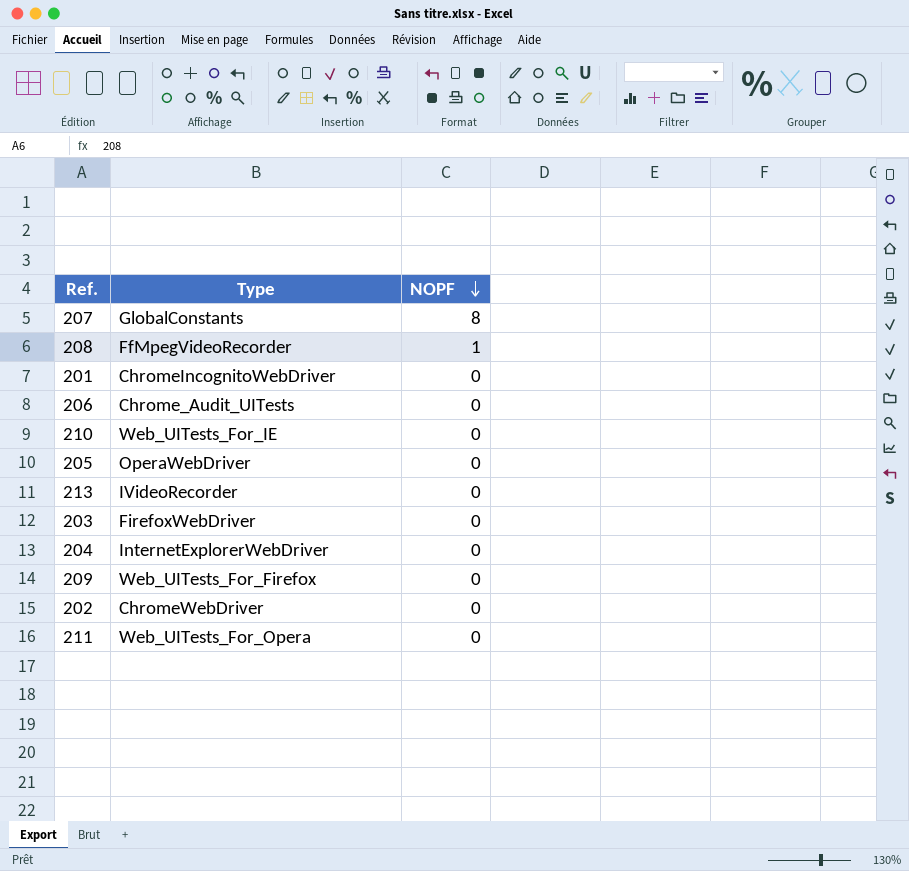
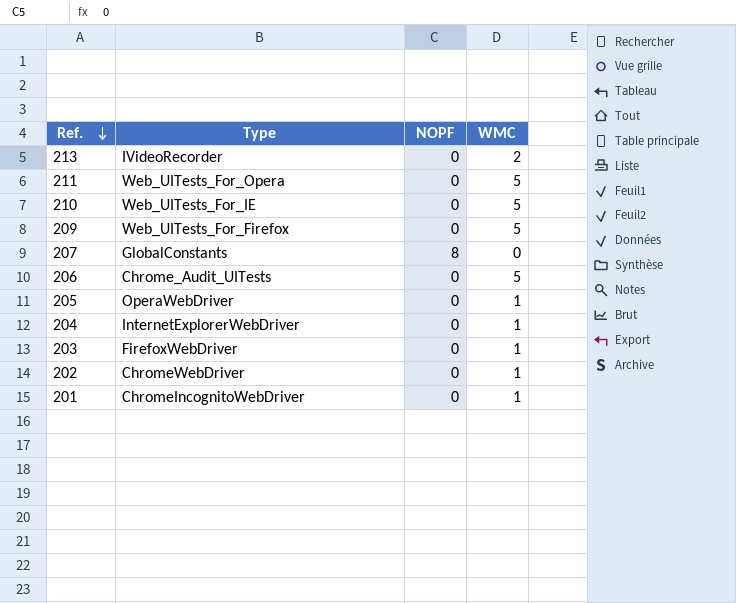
row order: NOPF descending -> Ref. descending
column WMC | position: none -> 4
row 208: FfMpegVideoRecorder | 1 -> none

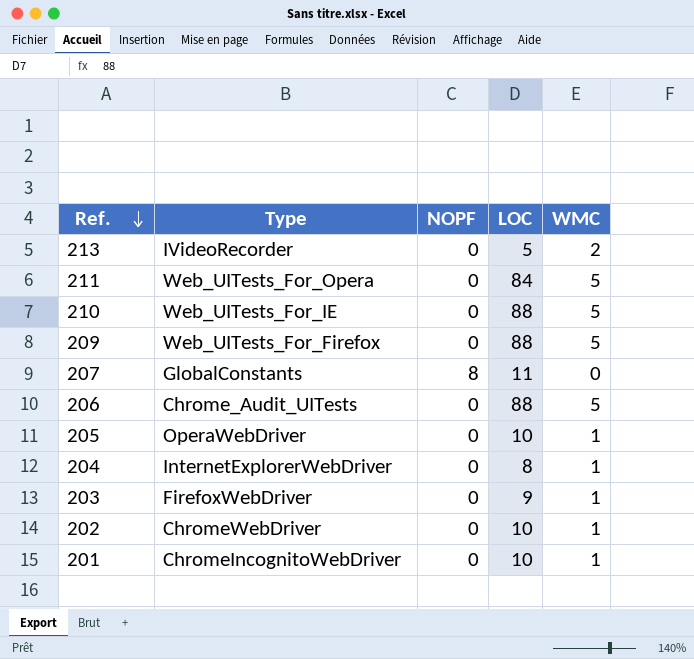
column LOC | position: none -> 4

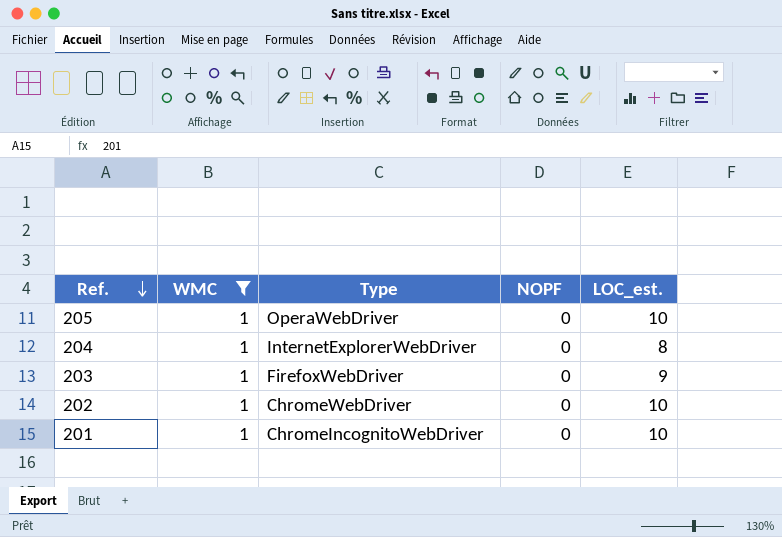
filter: none -> WMC = 1
column WMC | position: 5 -> 2
column name: LOC -> LOC_est.

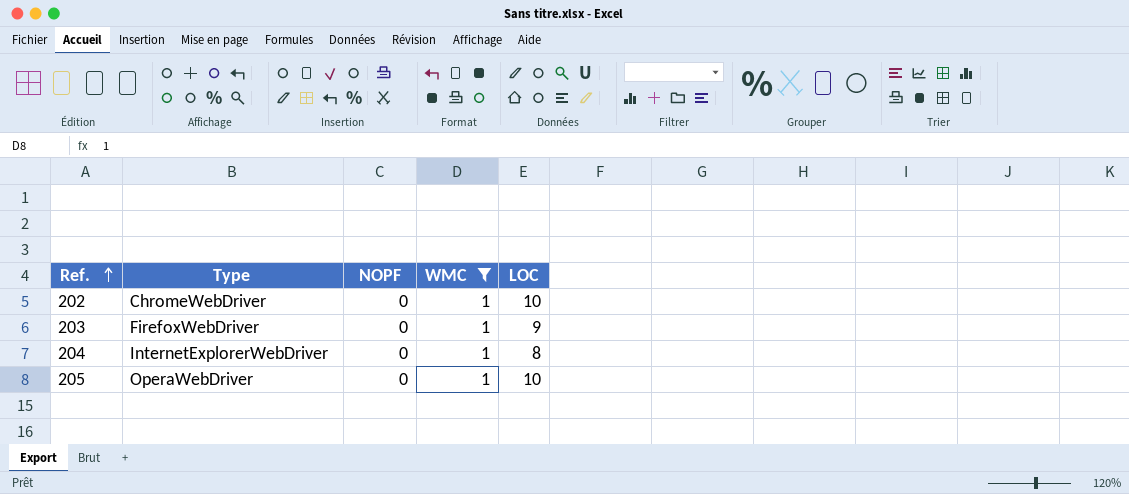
row order: Ref. descending -> Ref. ascending
column WMC | position: 2 -> 4
column name: LOC_est. -> LOC
row 201: 1 | ChromeIncognitoWebDriver | 0 | 10 -> none

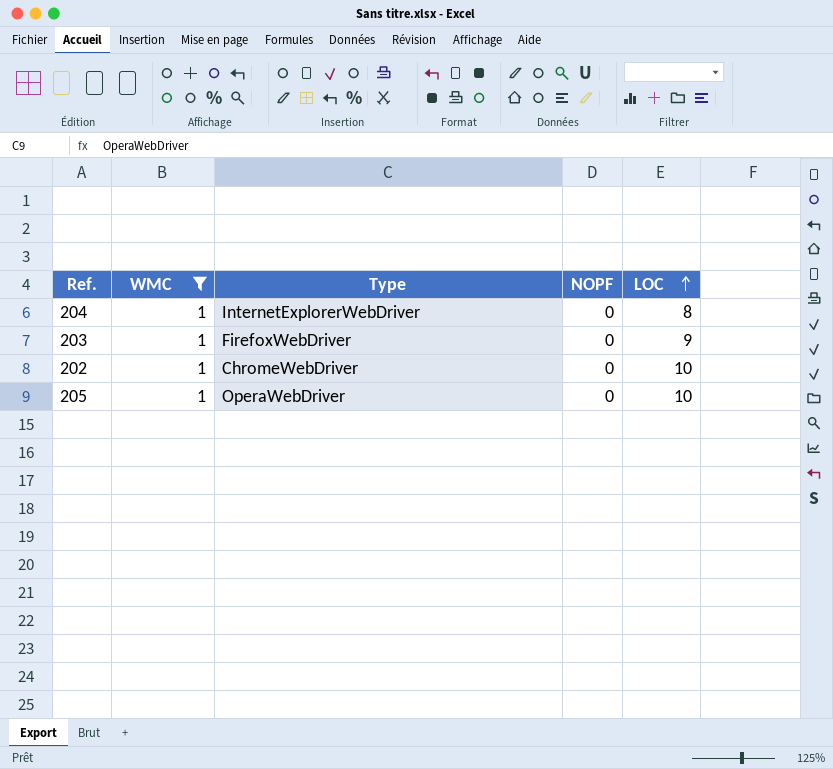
row order: Ref. ascending -> LOC ascending
column WMC | position: 4 -> 2

